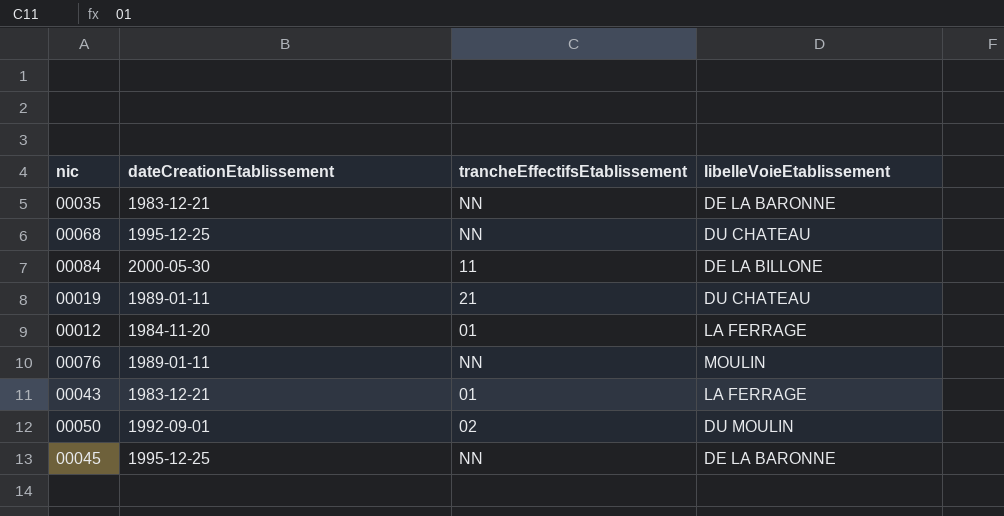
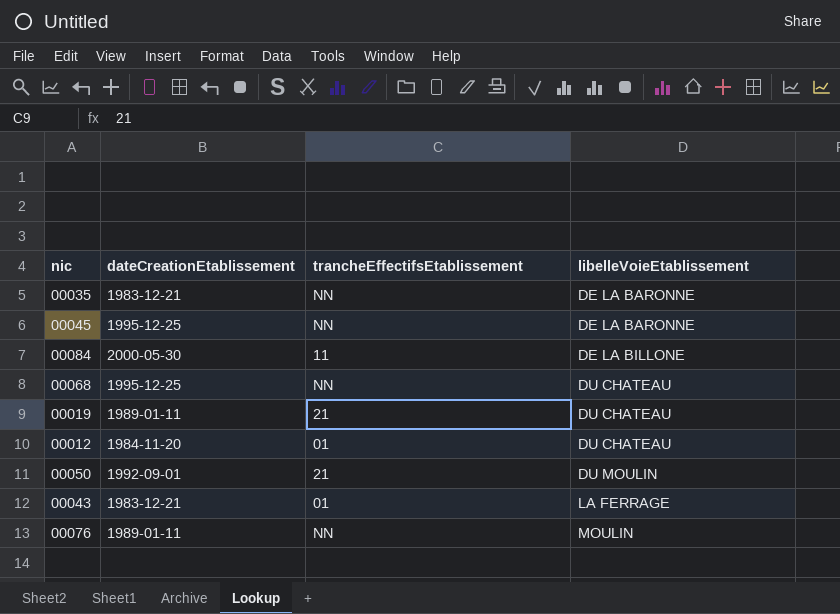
row order: none -> libelleVoieEtablissement ascending
00012 | libelleVoieEtablissement: LA FERRAGE -> DU CHATEAU
00050 | trancheEffectifsEtablissement: 02 -> 21

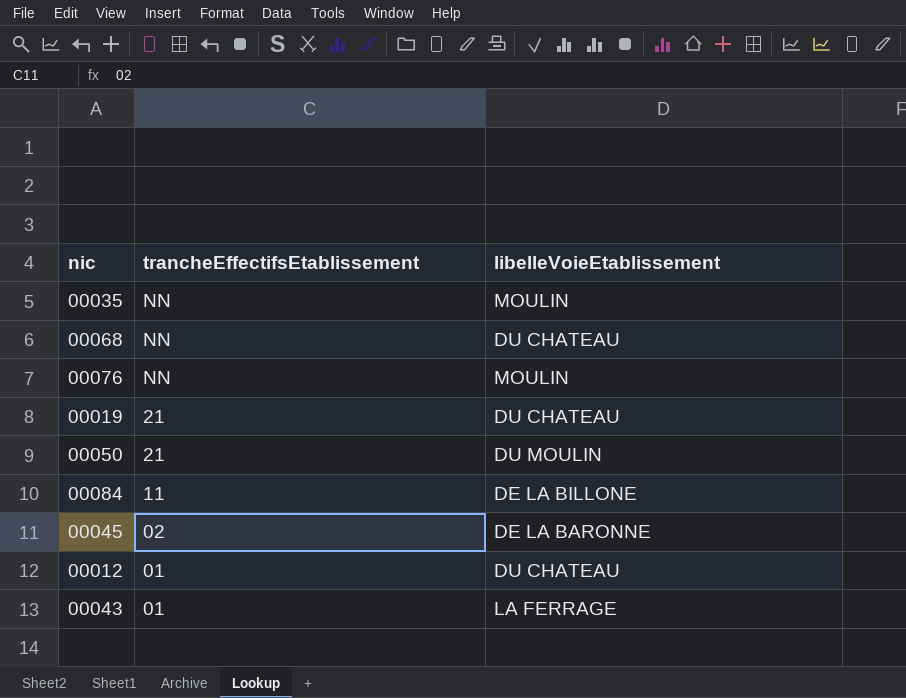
row order: libelleVoieEtablissement ascending -> trancheEffectifsEtablissement descending
column dateCreationEtablissement | position: 2 -> none
00035 | libelleVoieEtablissement: DE LA BARONNE -> MOULIN
00045 | trancheEffectifsEtablissement: NN -> 02

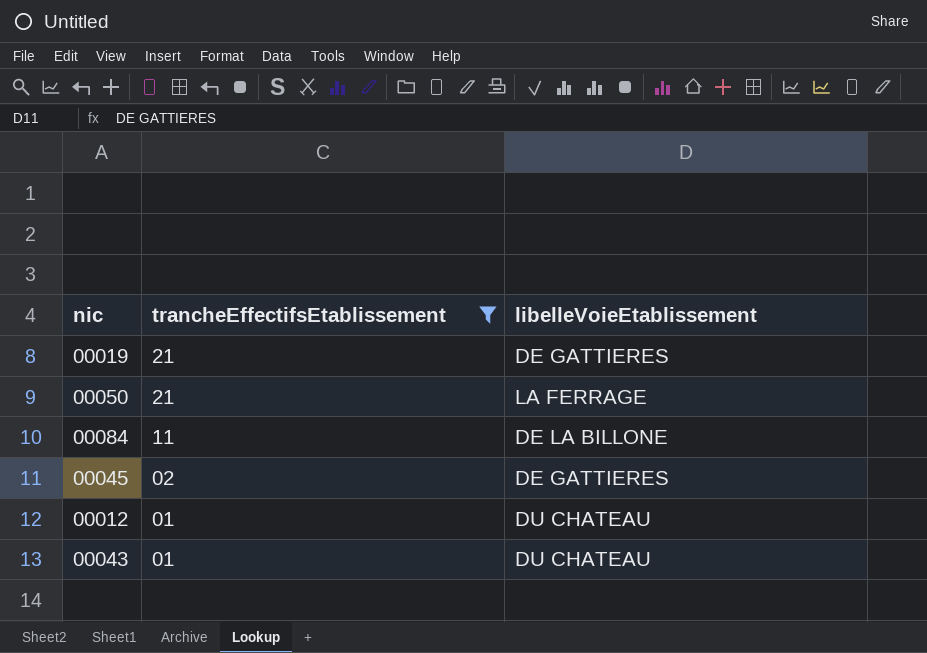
filter: none -> trancheEffectifsEtablissement != NN
00019 | libelleVoieEtablissement: DU CHATEAU -> DE GATTIERES
00050 | libelleVoieEtablissement: DU MOULIN -> LA FERRAGE
00045 | libelleVoieEtablissement: DE LA BARONNE -> DE GATTIERES
00043 | libelleVoieEtablissement: LA FERRAGE -> DU CHATEAU

